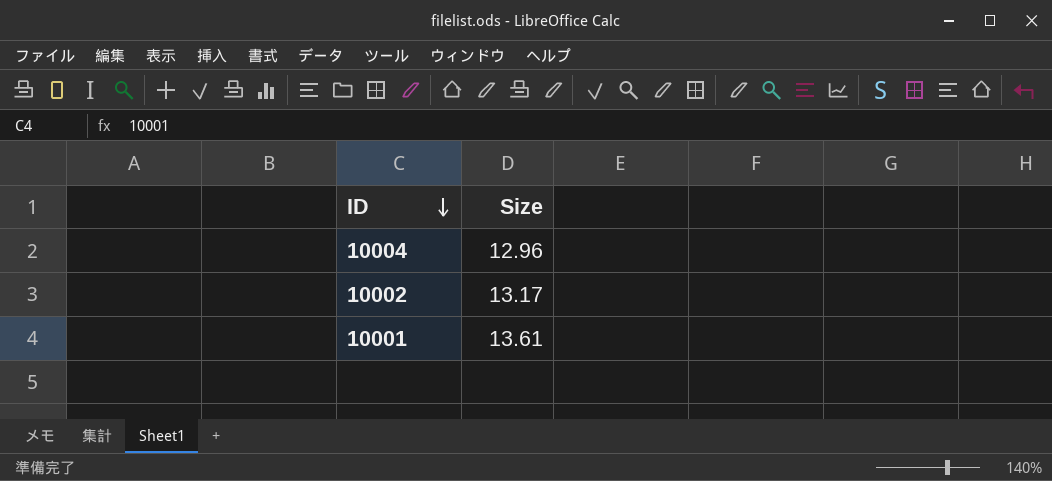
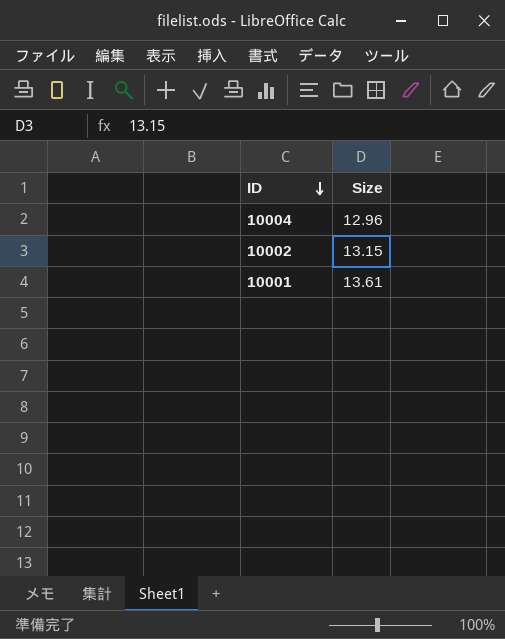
10002 | Size: 13.17 -> 13.15

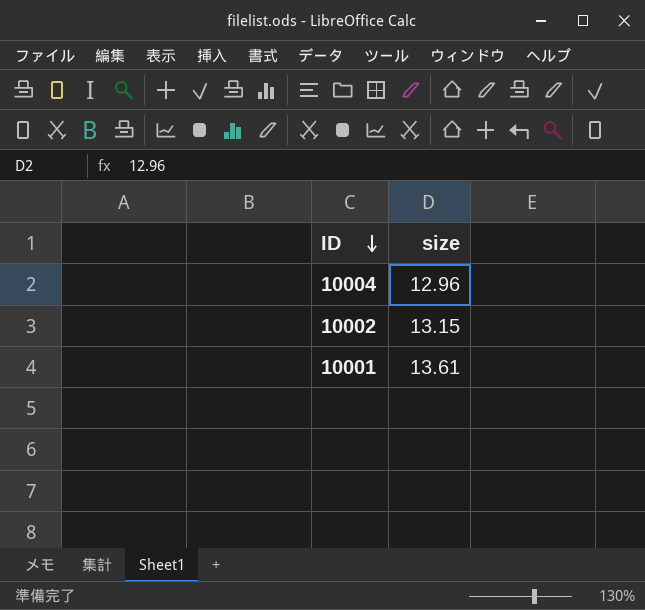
column name: Size -> size

